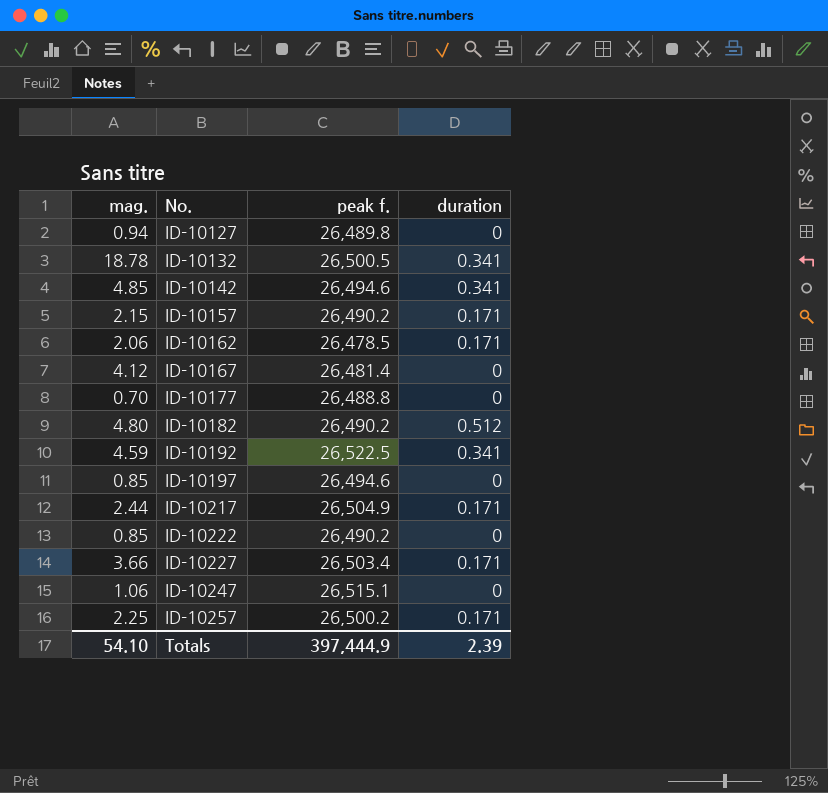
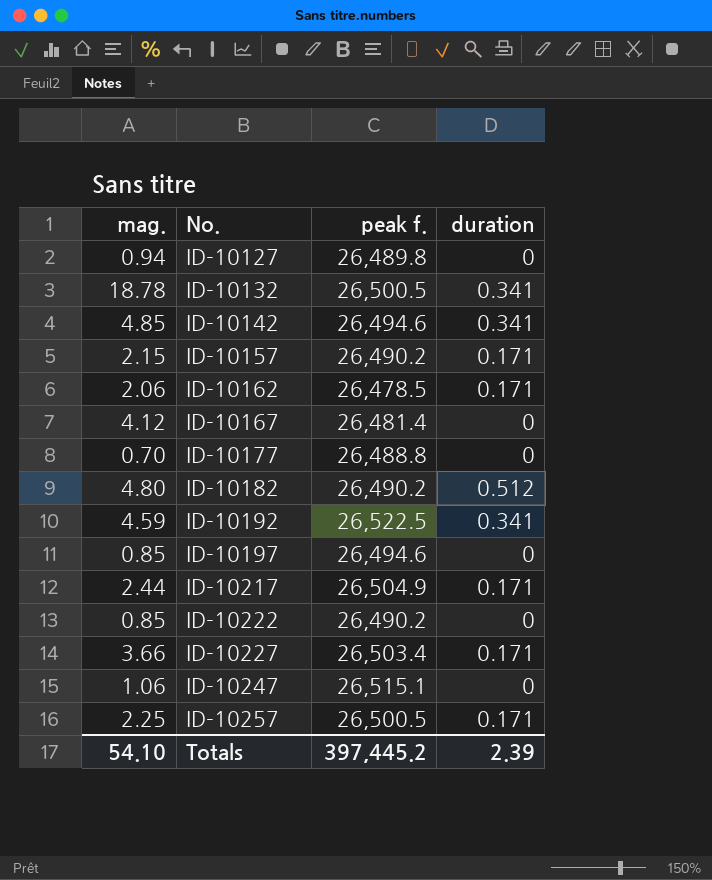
ID-10257 | peak f.: 26,500.2 -> 26,500.5
Totals | peak f.: 397,444.9 -> 397,445.2

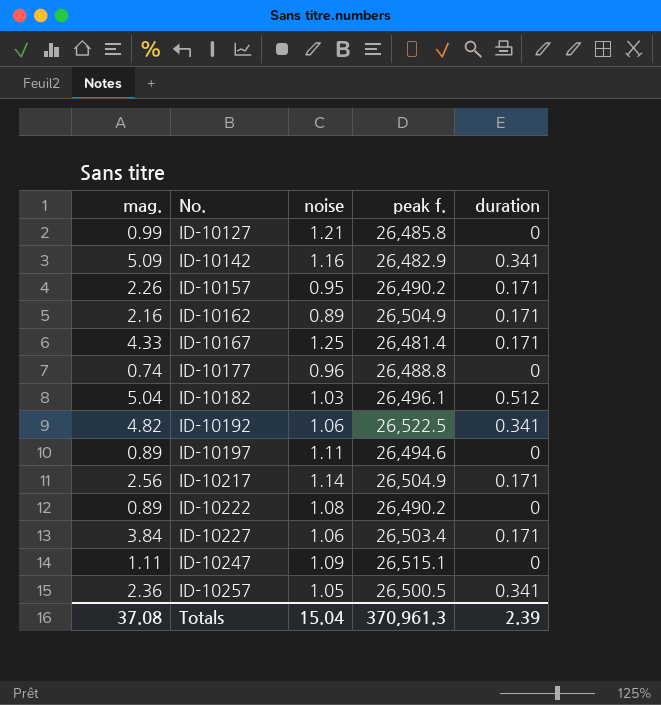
column noise | position: none -> 3
row ID-10132: 18.78 | 26,500.5 | 0.341 -> none
ID-10127 | mag.: 0.94 -> 0.99
ID-10127 | peak f.: 26,489.8 -> 26,485.8
ID-10142 | mag.: 4.85 -> 5.09
ID-10142 | peak f.: 26,494.6 -> 26,482.9
ID-10157 | mag.: 2.15 -> 2.26
ID-10162 | mag.: 2.06 -> 2.16
ID-10162 | peak f.: 26,478.5 -> 26,504.9
ID-10167 | mag.: 4.12 -> 4.33
ID-10167 | duration: 0 -> 0.171
ID-10177 | mag.: 0.70 -> 0.74
ID-10182 | mag.: 4.80 -> 5.04
ID-10182 | peak f.: 26,490.2 -> 26,496.1
ID-10192 | mag.: 4.59 -> 4.82
ID-10197 | mag.: 0.85 -> 0.89
ID-10217 | mag.: 2.44 -> 2.56
ID-10222 | mag.: 0.85 -> 0.89
ID-10227 | mag.: 3.66 -> 3.84
ID-10247 | mag.: 1.06 -> 1.11
ID-10257 | mag.: 2.25 -> 2.36
ID-10257 | duration: 0.171 -> 0.341
Totals | mag.: 54.10 -> 37.08
Totals | peak f.: 397,445.2 -> 370,961.3

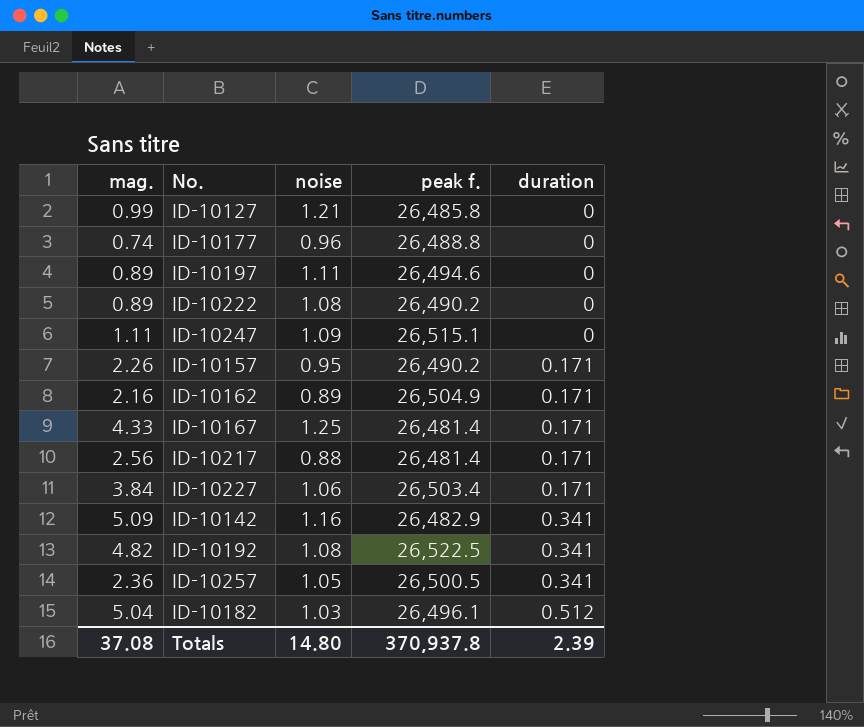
row order: No. ascending -> duration ascending
ID-10217 | noise: 1.14 -> 0.88
ID-10217 | peak f.: 26,504.9 -> 26,481.4
ID-10192 | noise: 1.06 -> 1.08
Totals | noise: 15.04 -> 14.80
Totals | peak f.: 370,961.3 -> 370,937.8

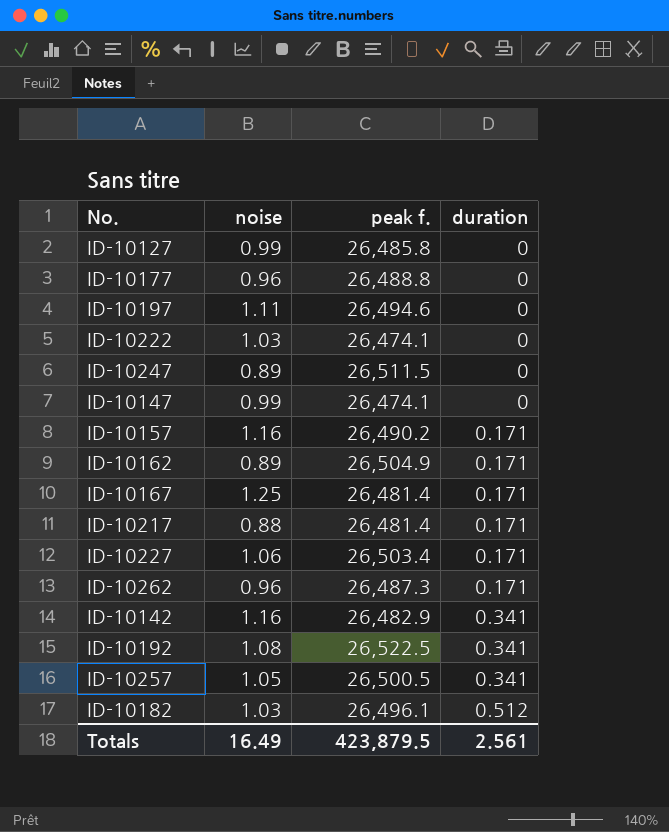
column mag. | position: 1 -> none
ID-10127 | noise: 1.21 -> 0.99
ID-10222 | noise: 1.08 -> 1.03
ID-10222 | peak f.: 26,490.2 -> 26,474.1
ID-10247 | noise: 1.09 -> 0.89
ID-10247 | peak f.: 26,515.1 -> 26,511.5
row ID-10147: none -> 0.99 | 26,474.1 | 0
ID-10157 | noise: 0.95 -> 1.16
row ID-10262: none -> 0.96 | 26,487.3 | 0.171
Totals | noise: 14.80 -> 16.49
Totals | peak f.: 370,937.8 -> 423,879.5
Totals | duration: 2.39 -> 2.561

